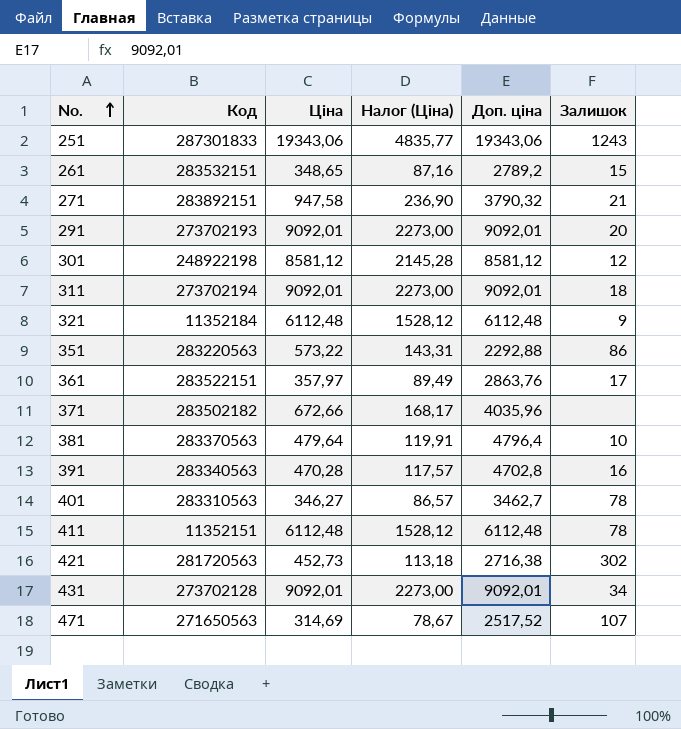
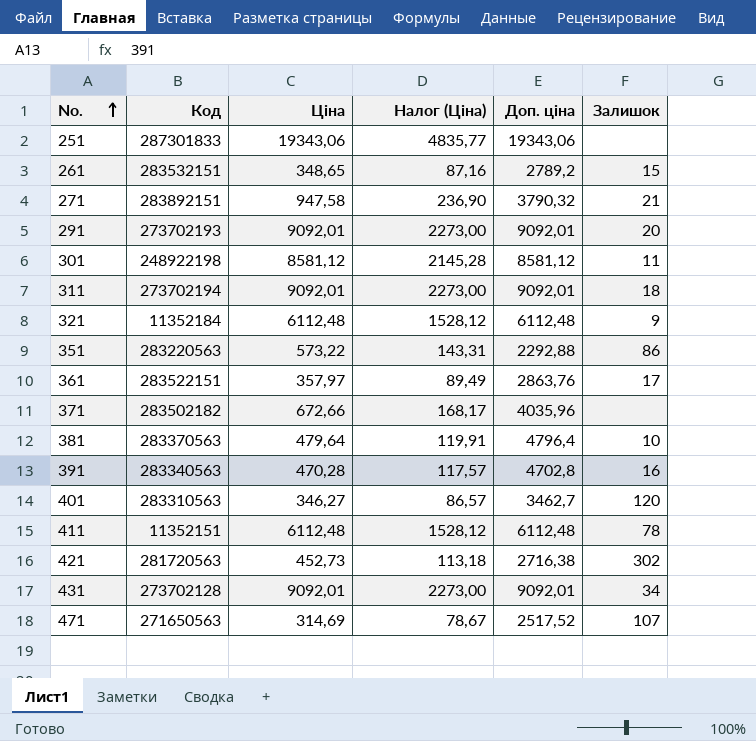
251 | Залишок: 1243 -> none
301 | Залишок: 12 -> 11
401 | Залишок: 78 -> 120

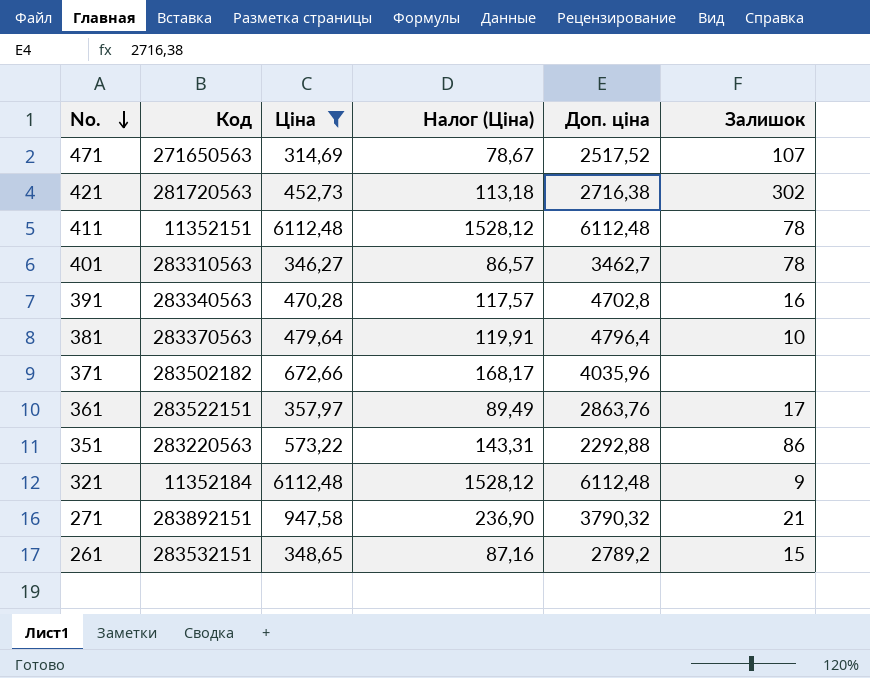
filter: none -> Ціна <= 6112,48
row order: No. ascending -> No. descending
401 | Залишок: 120 -> 78

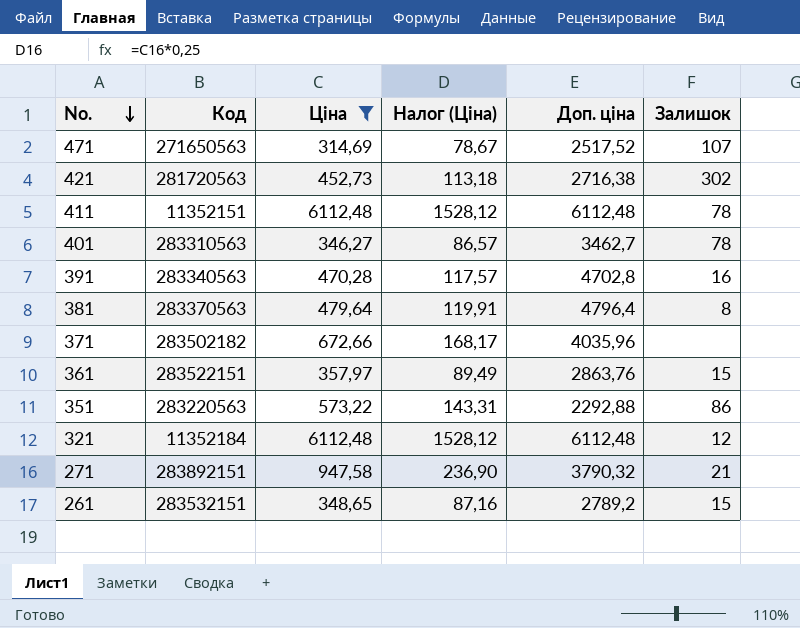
381 | Залишок: 10 -> 8
361 | Залишок: 17 -> 15
321 | Залишок: 9 -> 12

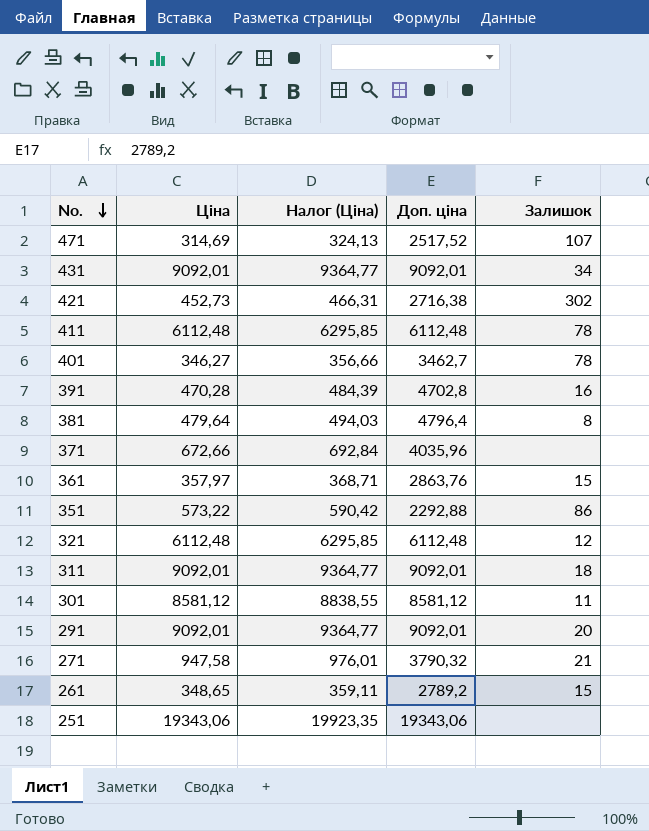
filter: Ціна <= 6112,48 -> none
column Код | position: 2 -> none
column Налог (Ціна) | formula: [Ціна] * 0,25 -> [Ціна] * 1,03

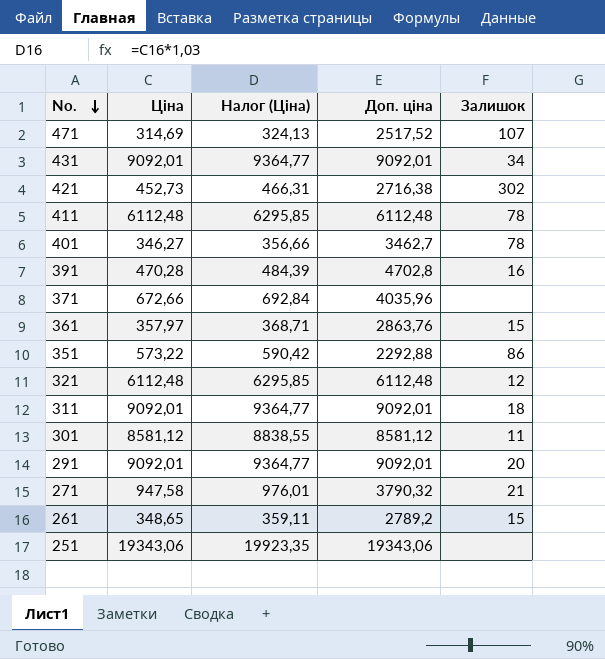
row 381: 479,64 | 494,03 | 4796,4 | 8 -> none

